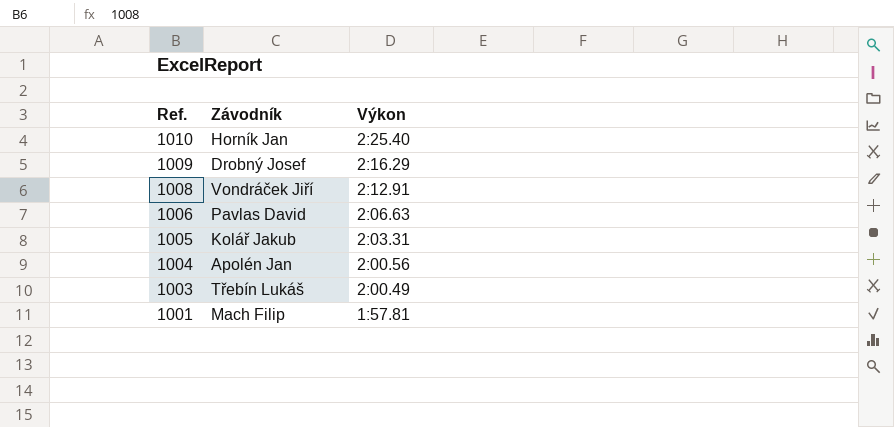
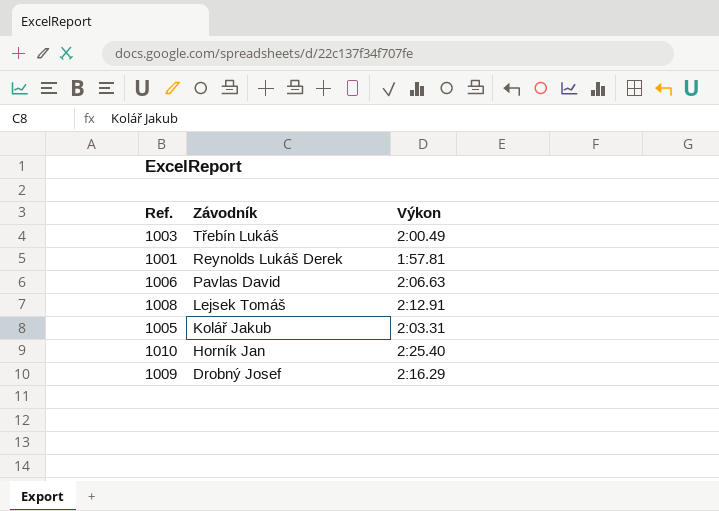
row order: Ref. descending -> Závodník descending
row 1004: Apolén Jan | 2:00.56 -> none
1001 | Závodník: Mach Filip -> Reynolds Lukáš Derek
1008 | Závodník: Vondráček Jiří -> Lejsek Tomáš

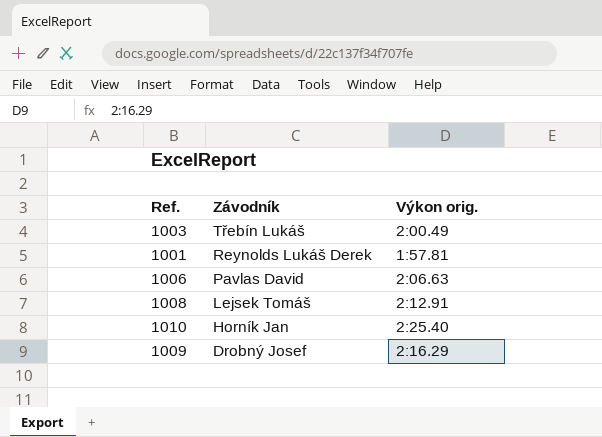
column name: Výkon -> Výkon orig.
row 1005: Kolář Jakub | 2:03.31 -> none

